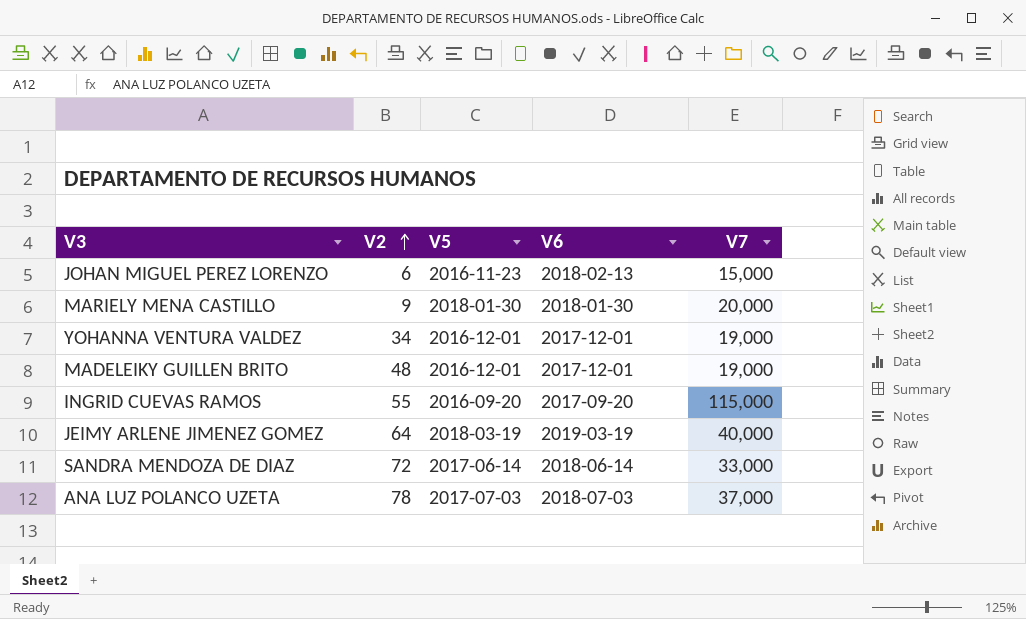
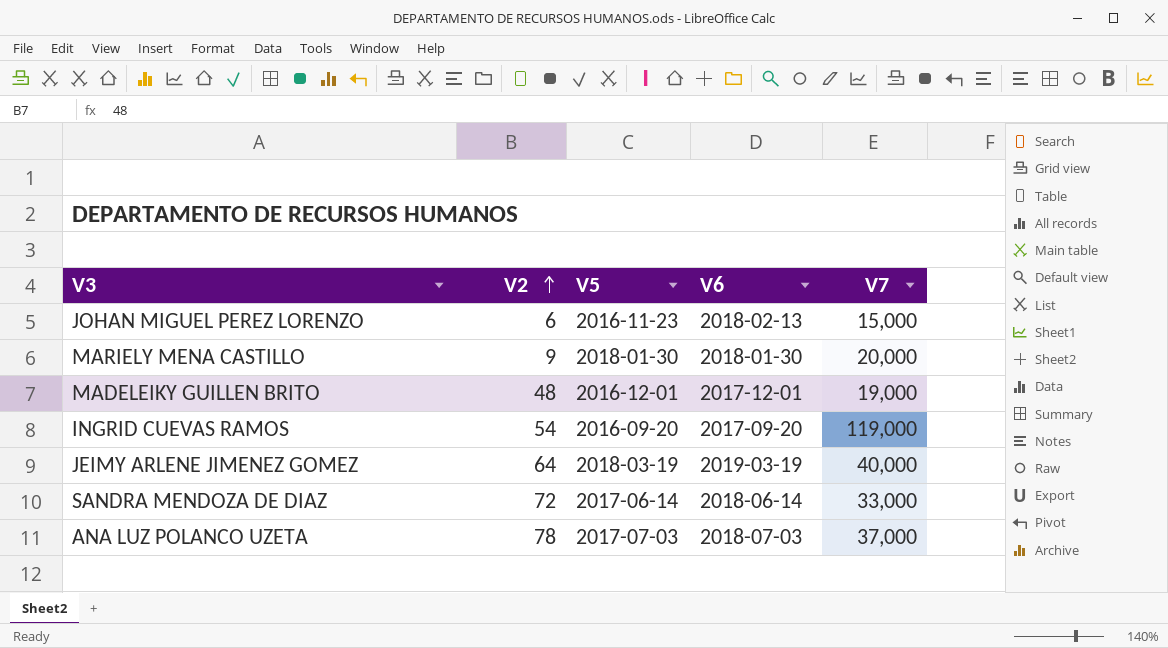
row YOHANNA VENTURA VALDEZ: 34 | 2016-12-01 | 2017-12-01 | 19,000 -> none
INGRID CUEVAS RAMOS | V2: 55 -> 54
INGRID CUEVAS RAMOS | V7: 115,000 -> 119,000

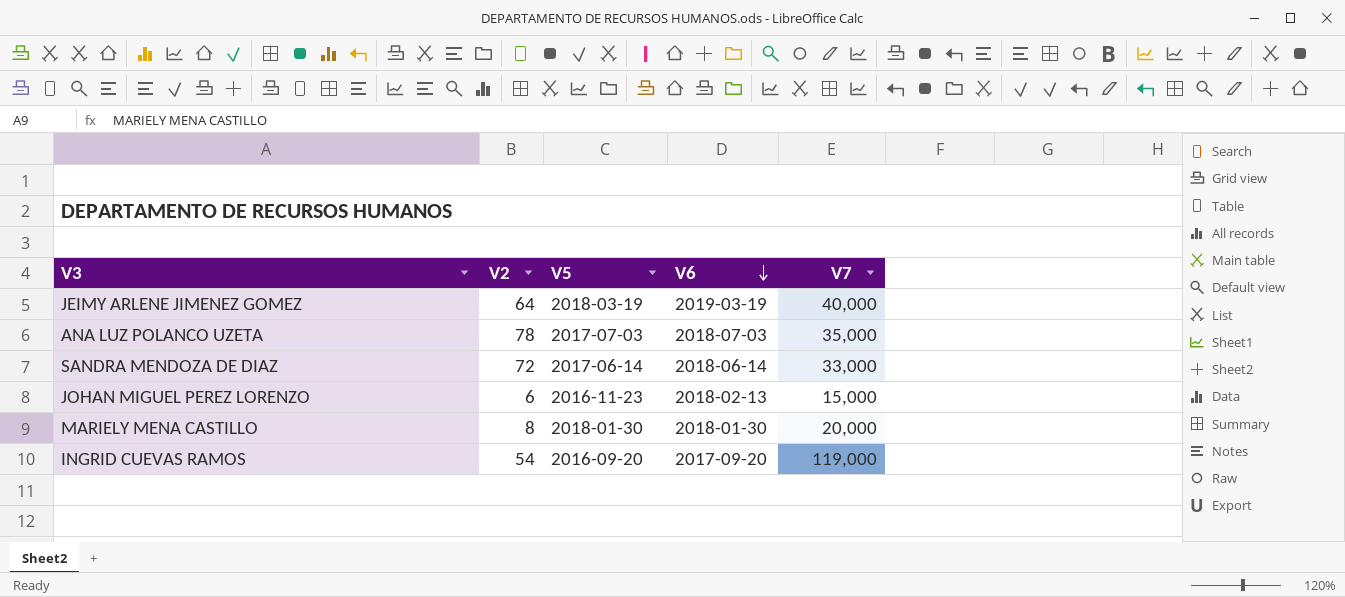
row order: V2 ascending -> V6 descending
row MADELEIKY GUILLEN BRITO: 48 | 2016-12-01 | 2017-12-01 | 19,000 -> none
ANA LUZ POLANCO UZETA | V7: 37,000 -> 35,000
MARIELY MENA CASTILLO | V2: 9 -> 8

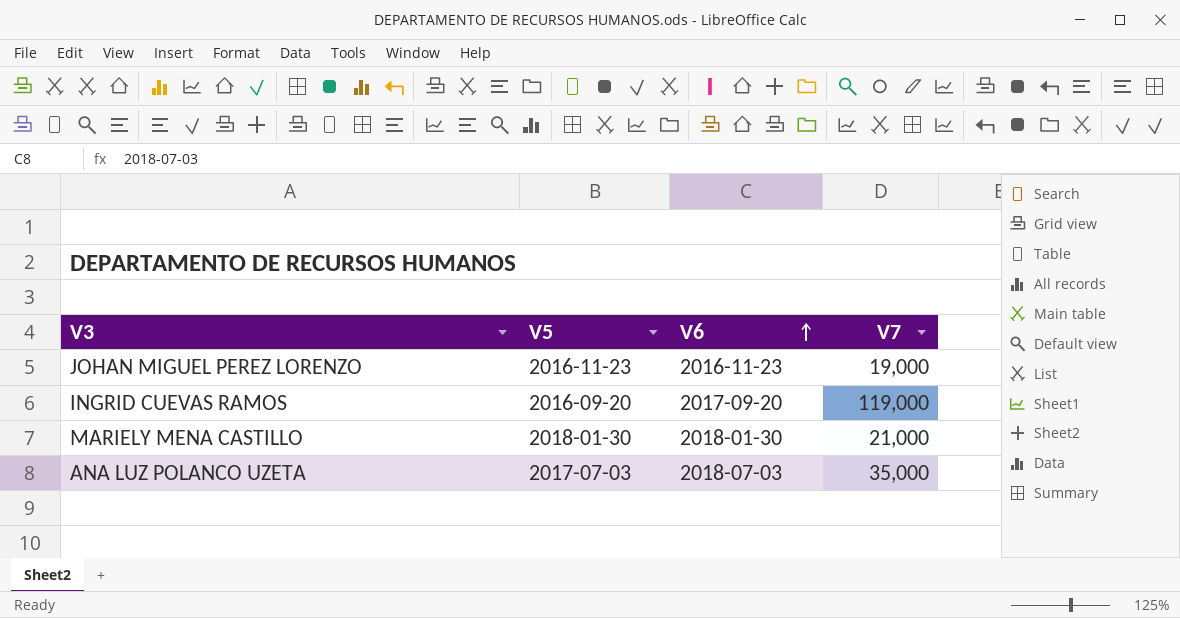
row order: V6 descending -> V6 ascending
column V2 | position: 2 -> none
row JEIMY ARLENE JIMENEZ GOMEZ: 64 | 2018-03-19 | 2019-03-19 | 40,000 -> none
row SANDRA MENDOZA DE DIAZ: 72 | 2017-06-14 | 2018-06-14 | 33,000 -> none
JOHAN MIGUEL PEREZ LORENZO | V6: 2018-02-13 -> 2016-11-23
JOHAN MIGUEL PEREZ LORENZO | V7: 15,000 -> 19,000
MARIELY MENA CASTILLO | V7: 20,000 -> 21,000

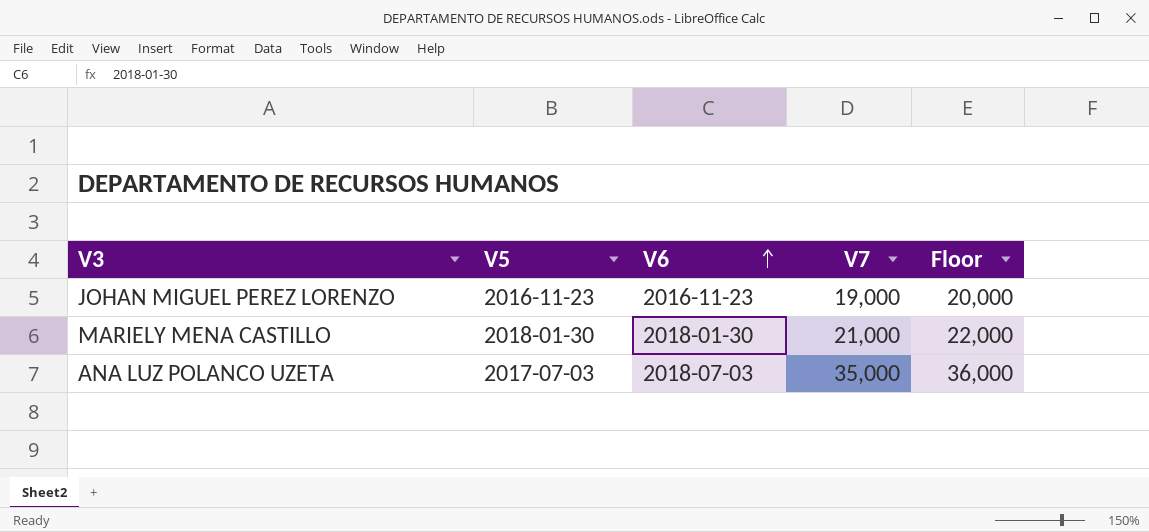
column Floor | formula: none -> [V7] + 1000
row INGRID CUEVAS RAMOS: 2016-09-20 | 2017-09-20 | 119,000 -> none

